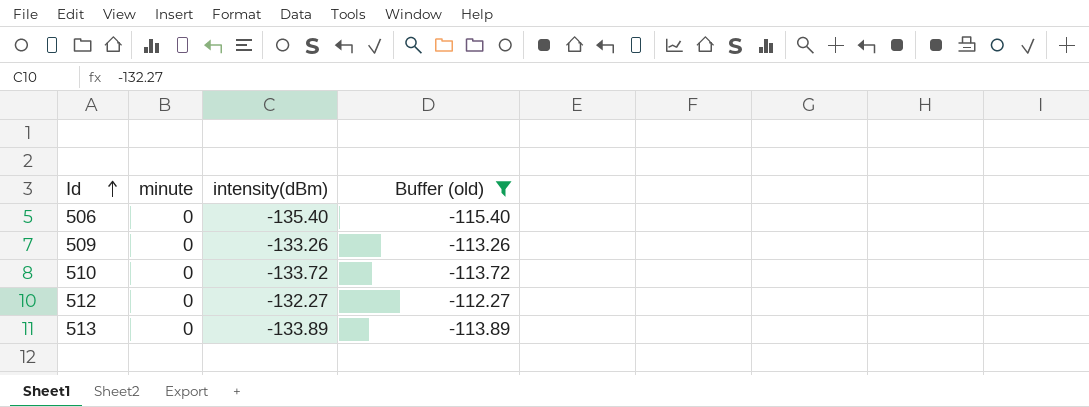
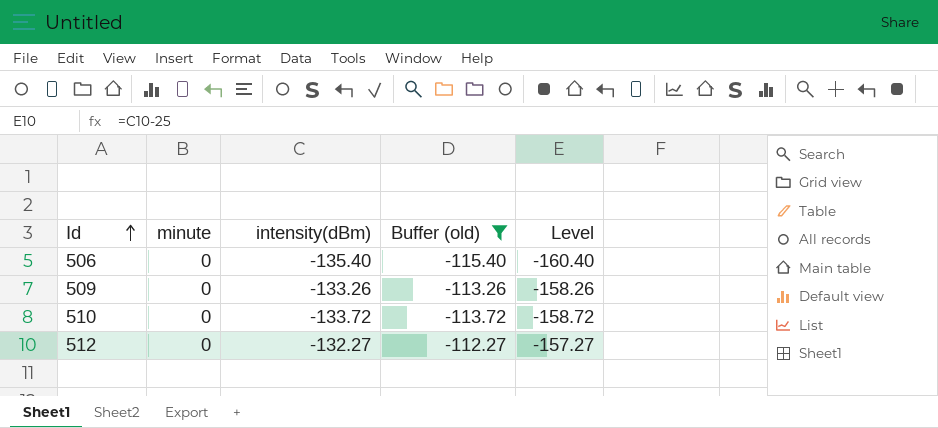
column Level | formula: none -> [intensity(dBm)] - 25
row 513: 0 | -133.89 | -113.89 -> none

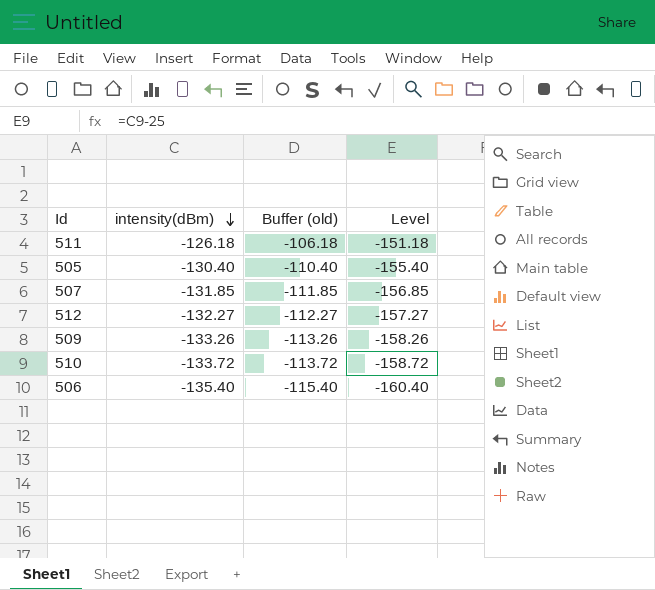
filter: Buffer (old) <= -112.27 -> none
row order: Id ascending -> intensity(dBm) descending
column minute | position: 2 -> none

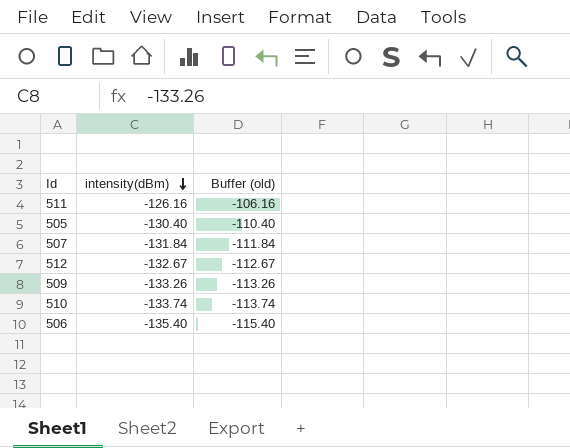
column Level | formula: [intensity(dBm)] - 25 -> none
511 | intensity(dBm): -126.18 -> -126.16
511 | Buffer (old): -106.18 -> -106.16
507 | intensity(dBm): -131.85 -> -131.84
507 | Buffer (old): -111.85 -> -111.84
512 | intensity(dBm): -132.27 -> -132.67
512 | Buffer (old): -112.27 -> -112.67
510 | intensity(dBm): -133.72 -> -133.74
510 | Buffer (old): -113.72 -> -113.74

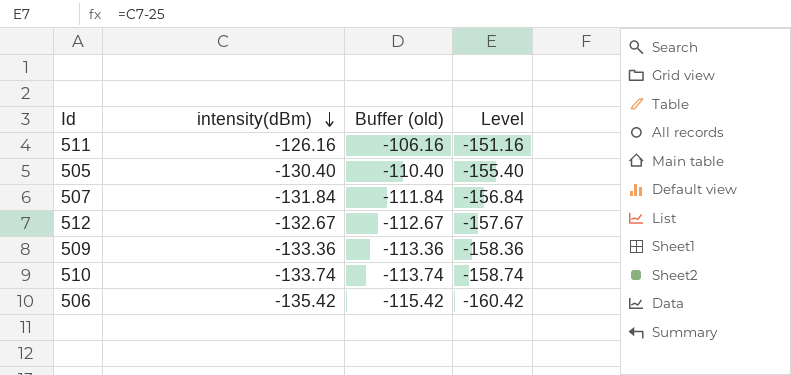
column Level | formula: none -> [intensity(dBm)] - 25
509 | intensity(dBm): -133.26 -> -133.36
509 | Buffer (old): -113.26 -> -113.36
506 | intensity(dBm): -135.40 -> -135.42
506 | Buffer (old): -115.40 -> -115.42

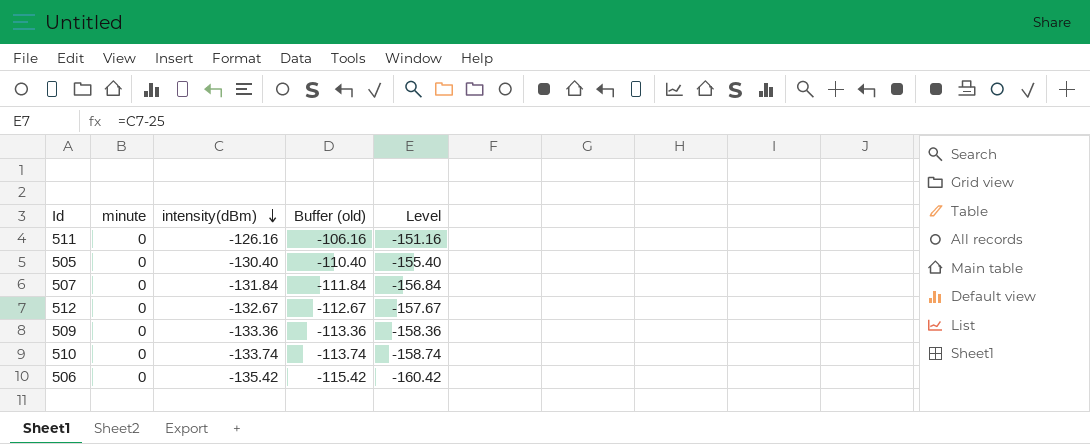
column minute | position: none -> 2

